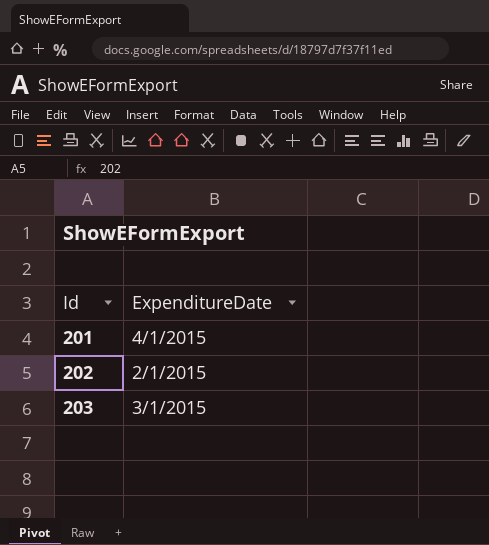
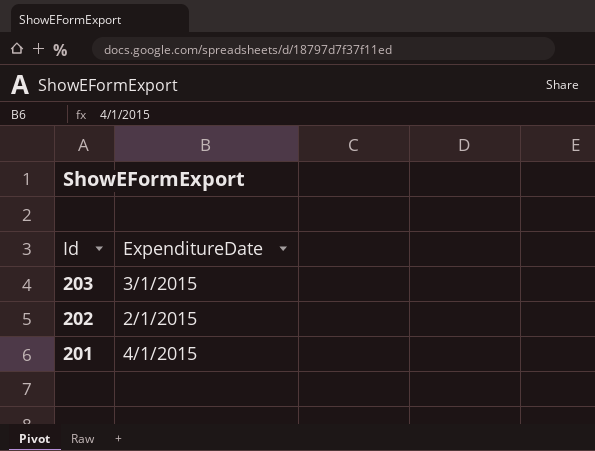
row order: Id ascending -> Id descending

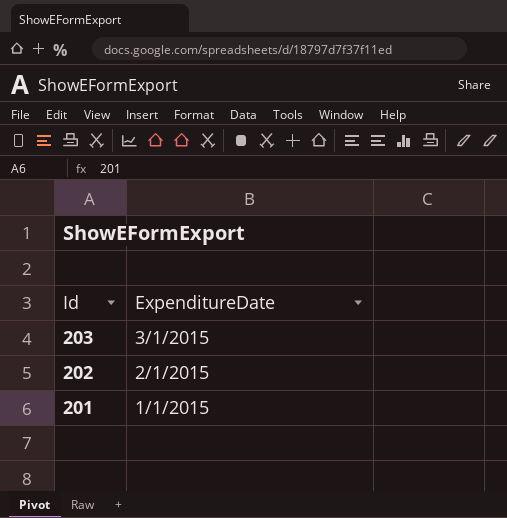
201 | ExpenditureDate: 4/1/2015 -> 1/1/2015

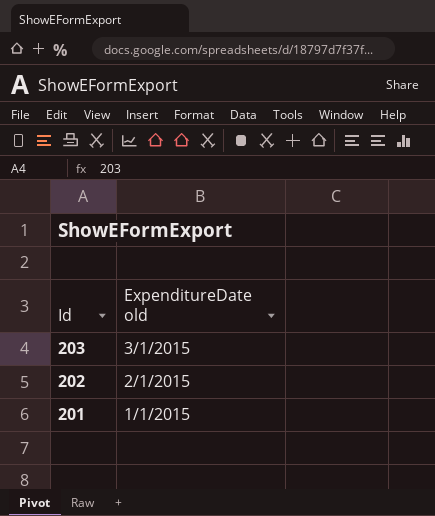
column name: ExpenditureDate -> ExpenditureDate old

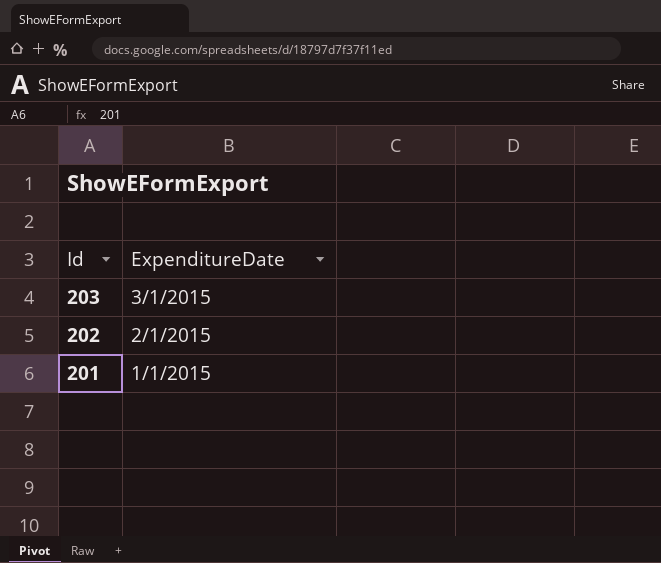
column name: ExpenditureDate old -> ExpenditureDate

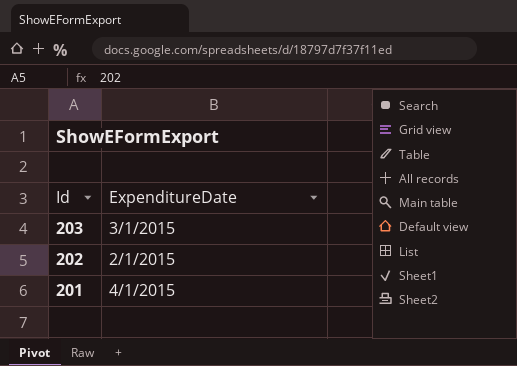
201 | ExpenditureDate: 1/1/2015 -> 4/1/2015

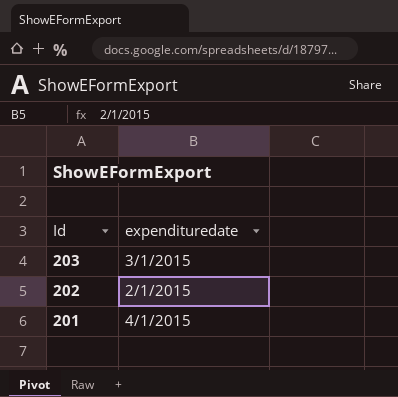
column name: ExpenditureDate -> expendituredate

